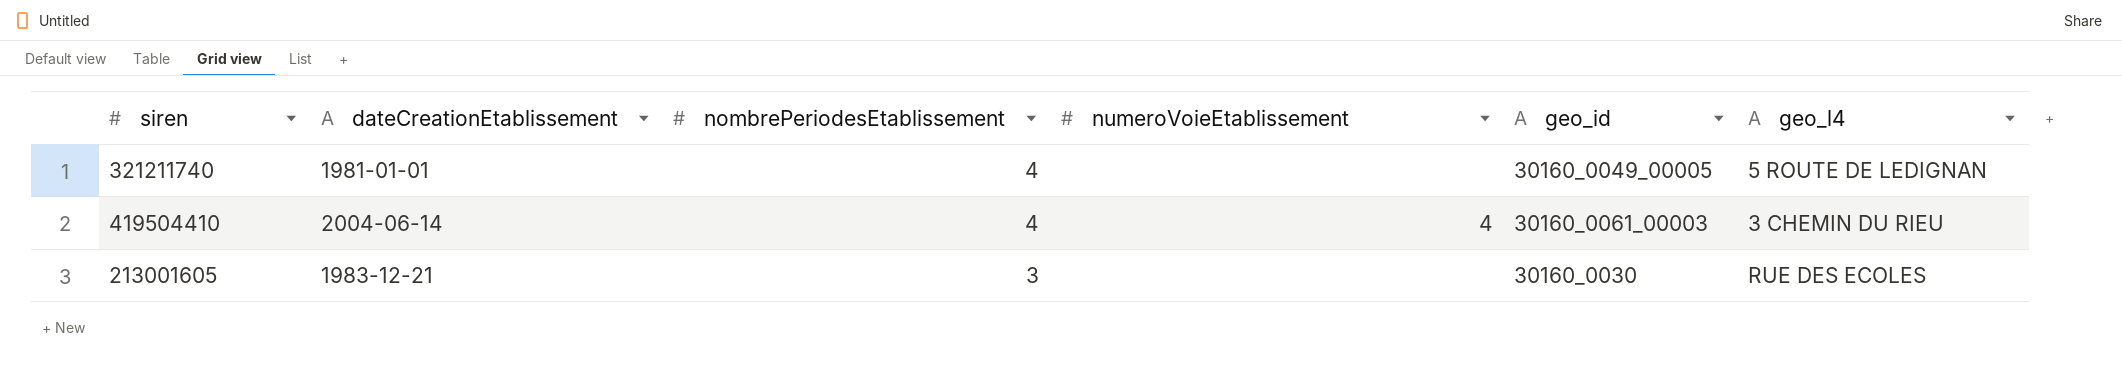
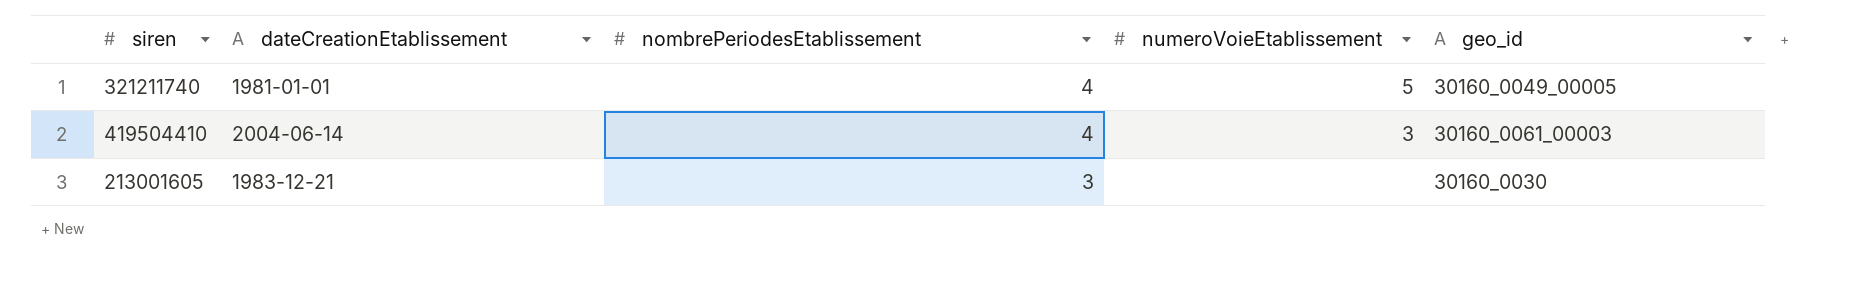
column geo_l4 | position: 6 -> none
321211740 | numeroVoieEtablissement: none -> 5
419504410 | numeroVoieEtablissement: 4 -> 3

